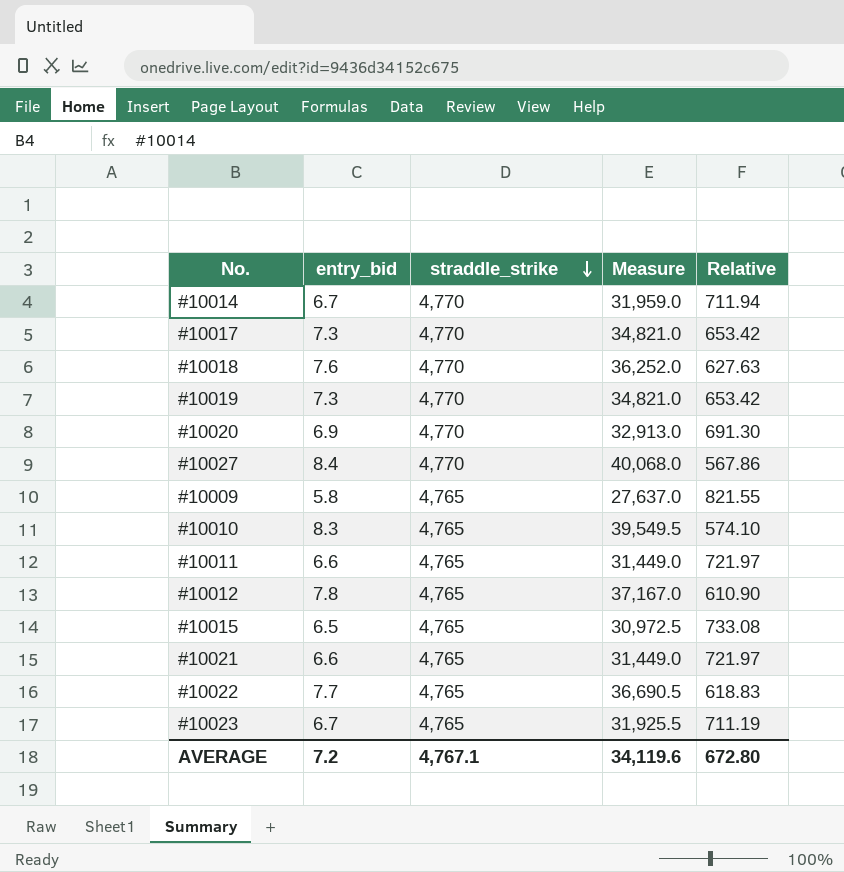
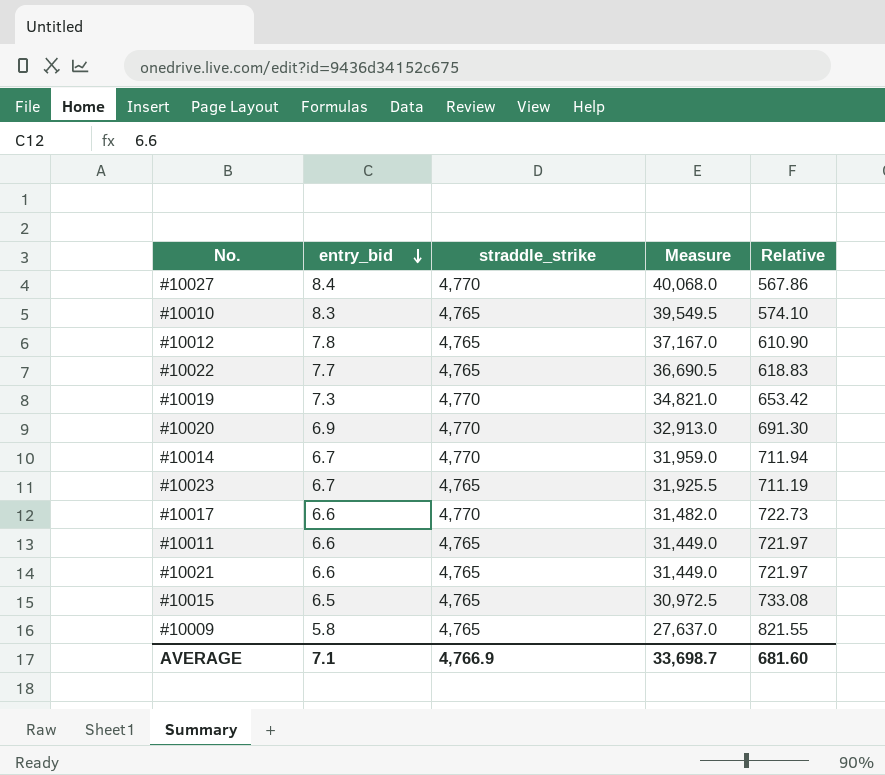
row order: straddle_strike descending -> entry_bid descending
row #10018: 7.6 | 4,770 | 36,252.0 | 627.63 -> none
#10017 | entry_bid: 7.3 -> 6.6
#10017 | Measure: 34,821.0 -> 31,482.0
#10017 | Relative: 653.42 -> 722.73
AVERAGE | entry_bid: 7.2 -> 7.1
AVERAGE | straddle_strike: 4,767.1 -> 4,766.9
AVERAGE | Measure: 34,119.6 -> 33,698.7
AVERAGE | Relative: 672.80 -> 681.60

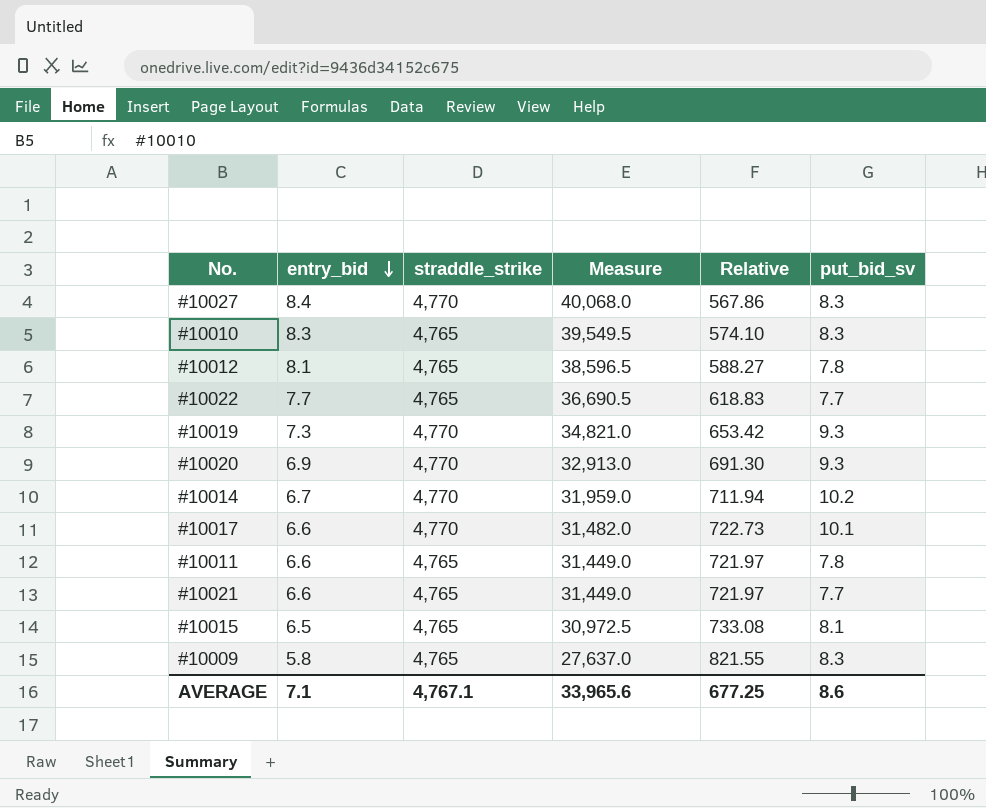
column put_bid_sv | position: none -> 6
row #10023: 6.7 | 4,765 | 31,925.5 | 711.19 -> none
#10012 | entry_bid: 7.8 -> 8.1
#10012 | Measure: 37,167.0 -> 38,596.5
#10012 | Relative: 610.90 -> 588.27
AVERAGE | straddle_strike: 4,766.9 -> 4,767.1
AVERAGE | Measure: 33,698.7 -> 33,965.6
AVERAGE | Relative: 681.60 -> 677.25

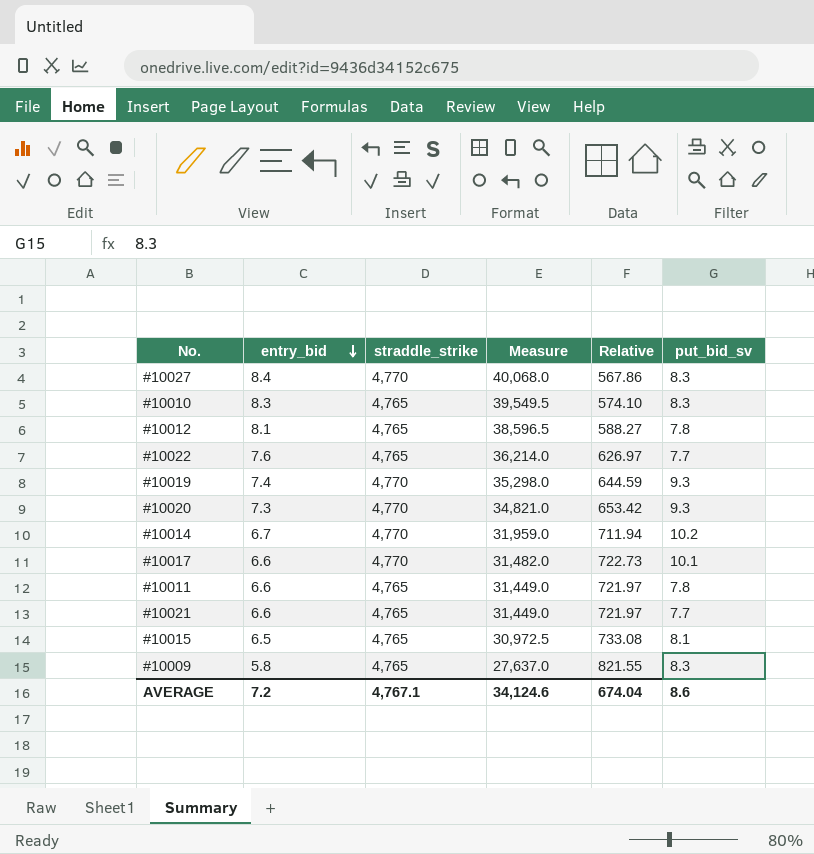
#10022 | entry_bid: 7.7 -> 7.6
#10022 | Measure: 36,690.5 -> 36,214.0
#10022 | Relative: 618.83 -> 626.97
#10019 | entry_bid: 7.3 -> 7.4
#10019 | Measure: 34,821.0 -> 35,298.0
#10019 | Relative: 653.42 -> 644.59
#10020 | entry_bid: 6.9 -> 7.3
#10020 | Measure: 32,913.0 -> 34,821.0
#10020 | Relative: 691.30 -> 653.42
AVERAGE | entry_bid: 7.1 -> 7.2
AVERAGE | Measure: 33,965.6 -> 34,124.6
AVERAGE | Relative: 677.25 -> 674.04

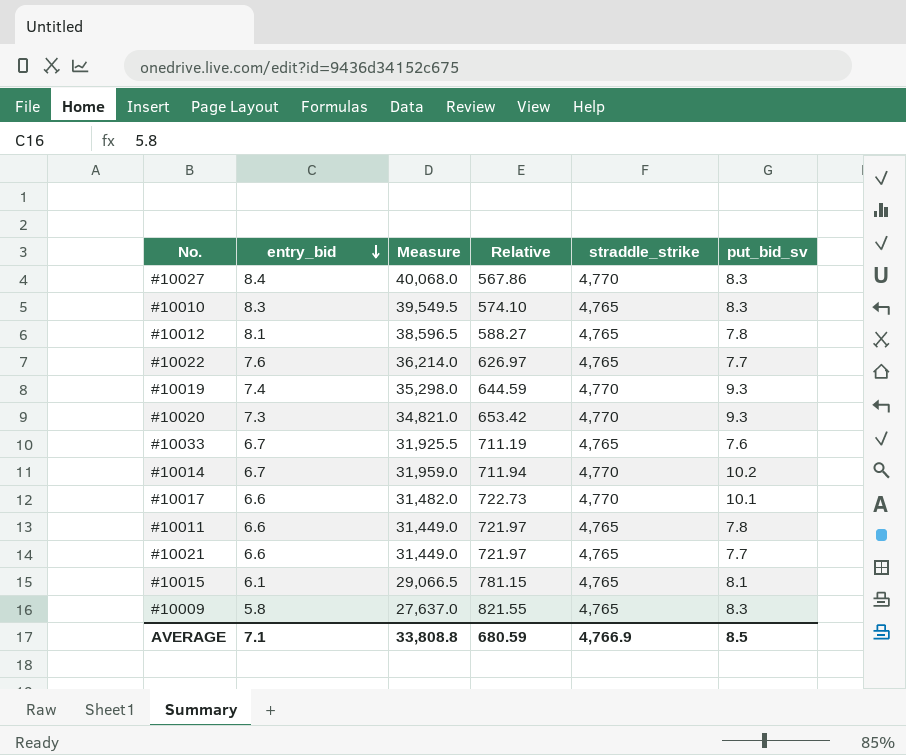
column straddle_strike | position: 3 -> 5
row #10033: none -> 6.7 | 31,925.5 | 711.19 | 4,765 | 7.6
#10015 | entry_bid: 6.5 -> 6.1
#10015 | Measure: 30,972.5 -> 29,066.5
#10015 | Relative: 733.08 -> 781.15
AVERAGE | entry_bid: 7.2 -> 7.1
AVERAGE | Measure: 34,124.6 -> 33,808.8
AVERAGE | Relative: 674.04 -> 680.59
AVERAGE | straddle_strike: 4,767.1 -> 4,766.9
AVERAGE | put_bid_sv: 8.6 -> 8.5

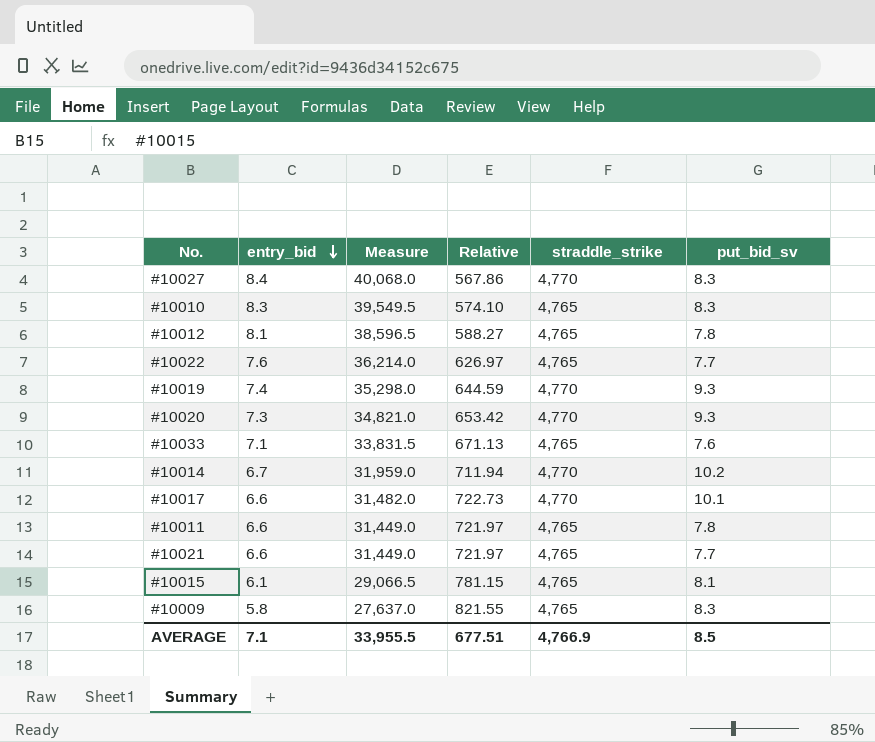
#10033 | entry_bid: 6.7 -> 7.1
#10033 | Measure: 31,925.5 -> 33,831.5
#10033 | Relative: 711.19 -> 671.13
AVERAGE | Measure: 33,808.8 -> 33,955.5
AVERAGE | Relative: 680.59 -> 677.51

